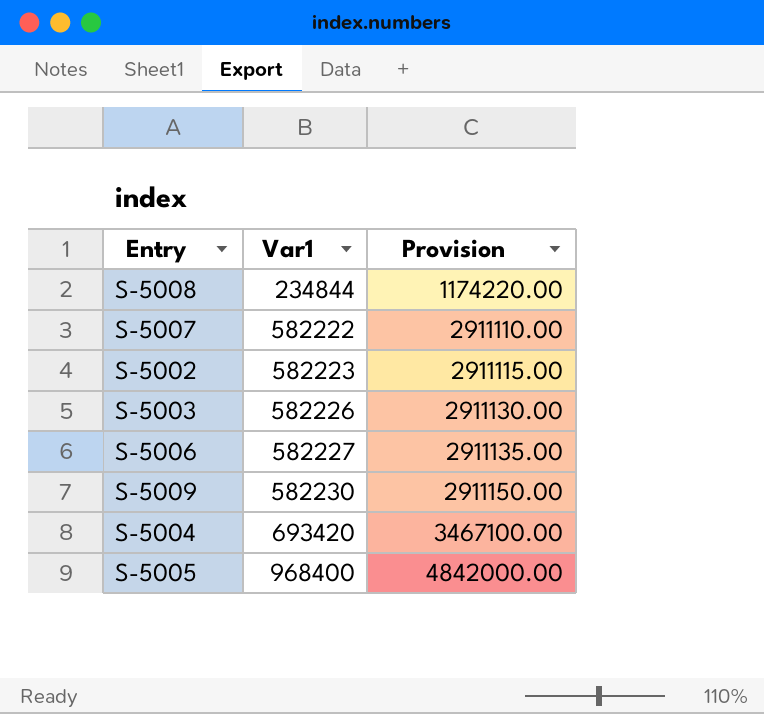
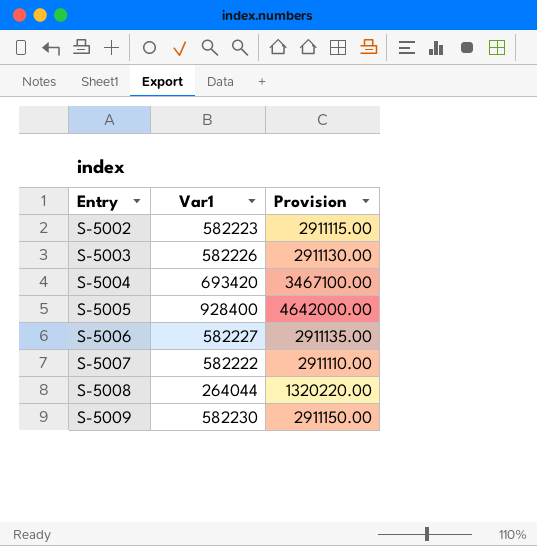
row order: Var1 ascending -> Entry ascending
S-5005 | Var1: 968400 -> 928400
S-5005 | Provision: 4842000.00 -> 4642000.00
S-5008 | Var1: 234844 -> 264044
S-5008 | Provision: 1174220.00 -> 1320220.00

